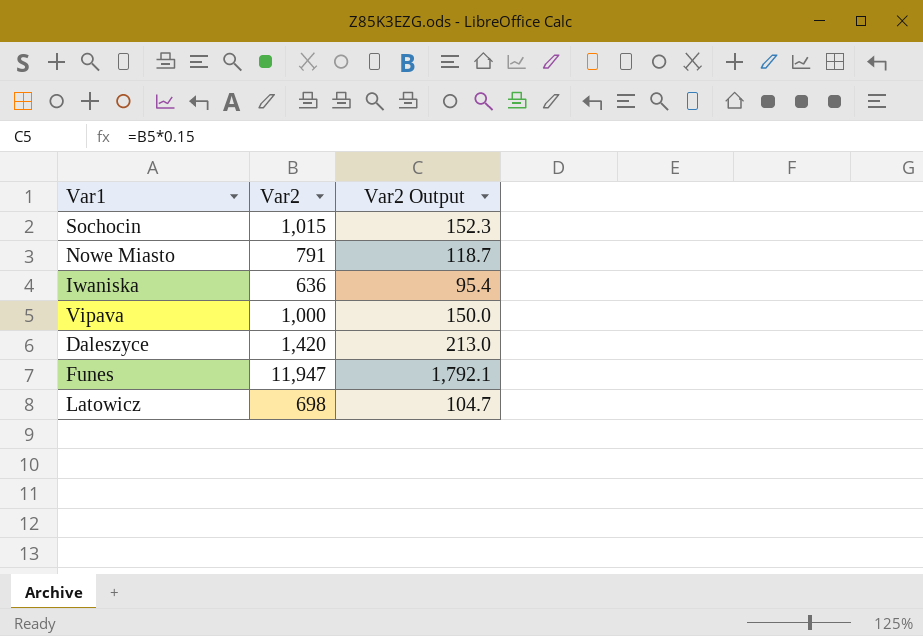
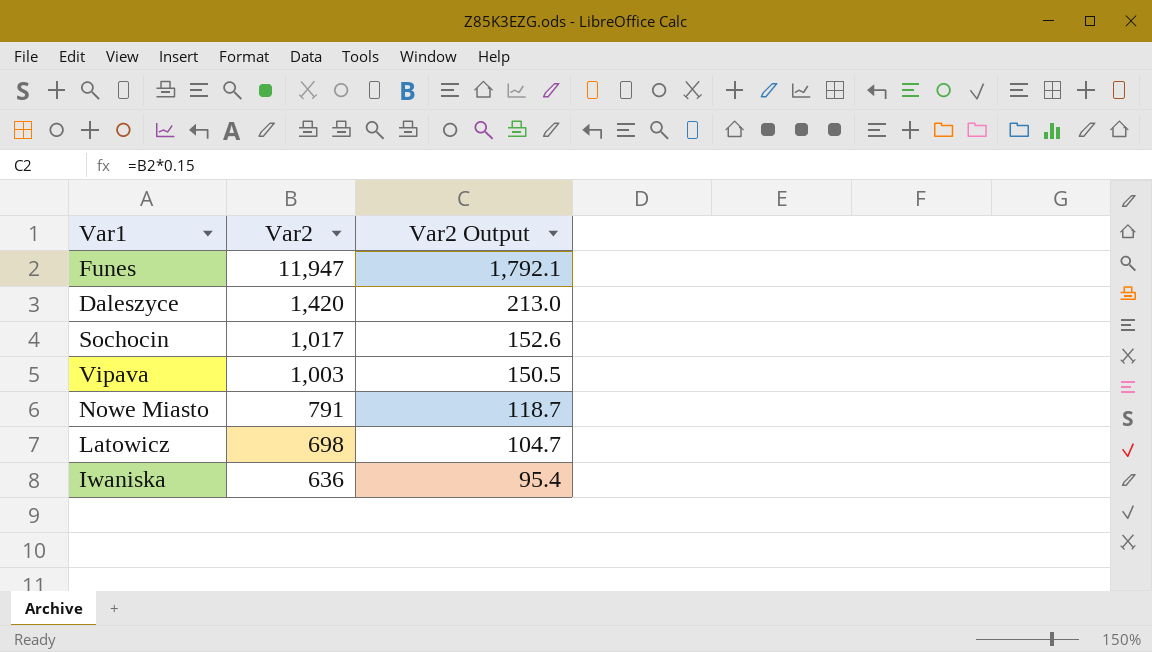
row order: none -> Var2 descending
Sochocin | Var2: 1,015 -> 1,017
Sochocin | Var2 Output: 152.3 -> 152.6
Vipava | Var2: 1,000 -> 1,003
Vipava | Var2 Output: 150.0 -> 150.5

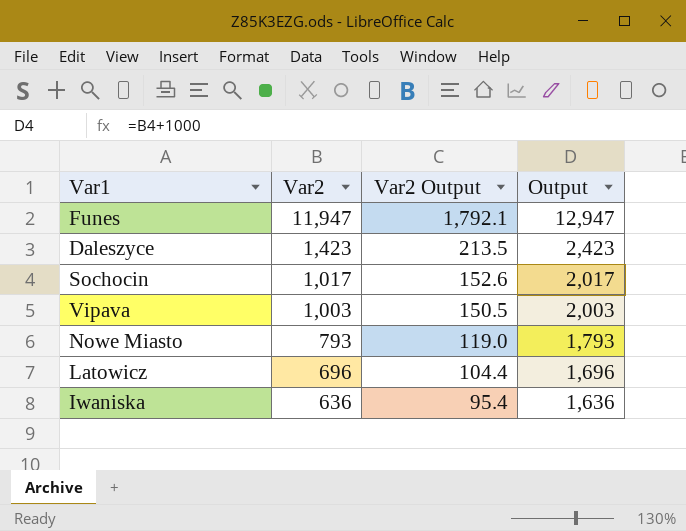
column Output | formula: none -> [Var2] + 1000
Daleszyce | Var2: 1,420 -> 1,423
Daleszyce | Var2 Output: 213.0 -> 213.5
Nowe Miasto | Var2: 791 -> 793
Nowe Miasto | Var2 Output: 118.7 -> 119.0
Latowicz | Var2: 698 -> 696
Latowicz | Var2 Output: 104.7 -> 104.4

